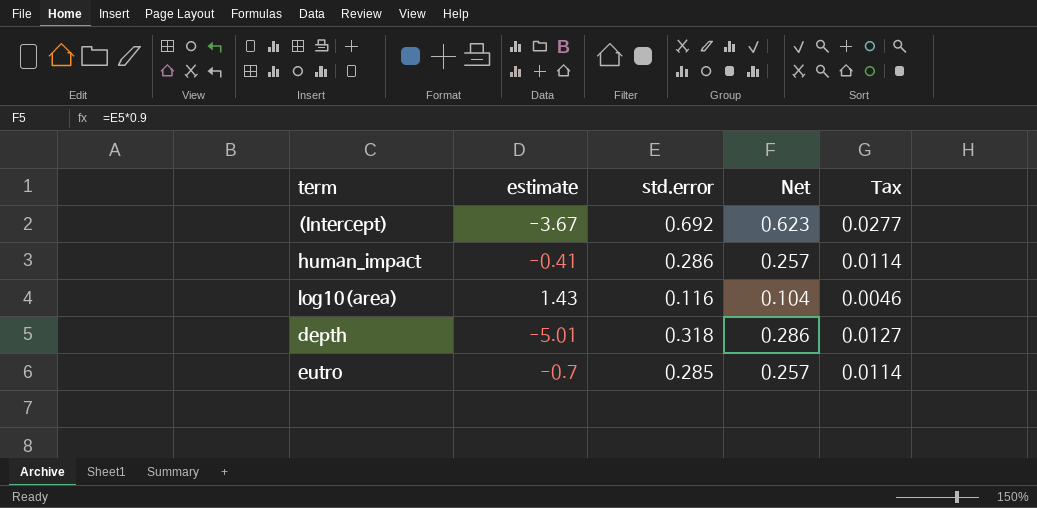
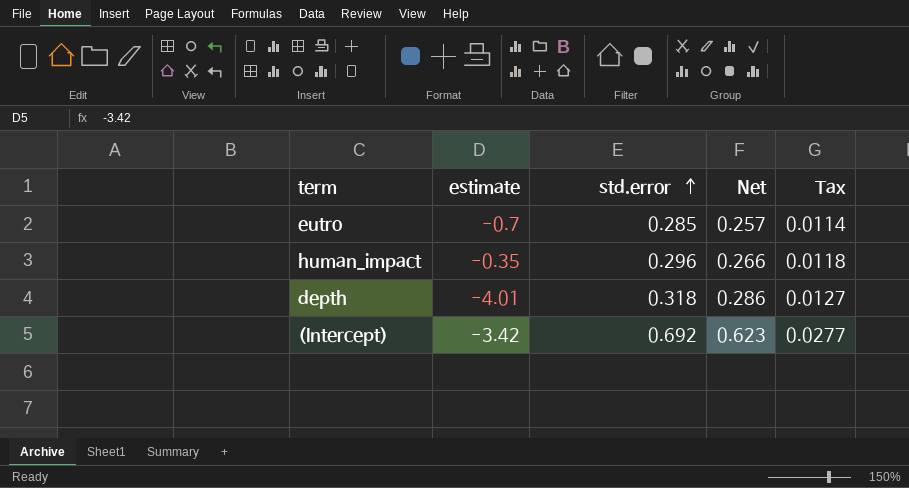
row order: none -> std.error ascending
row log10(area): 1.43 | 0.116 | 0.104 | 0.0046 -> none
human_impact | estimate: -0.41 -> -0.35
human_impact | std.error: 0.286 -> 0.296
human_impact | Net: 0.257 -> 0.266
human_impact | Tax: 0.0114 -> 0.0118
depth | estimate: -5.01 -> -4.01
(Intercept) | estimate: -3.67 -> -3.42

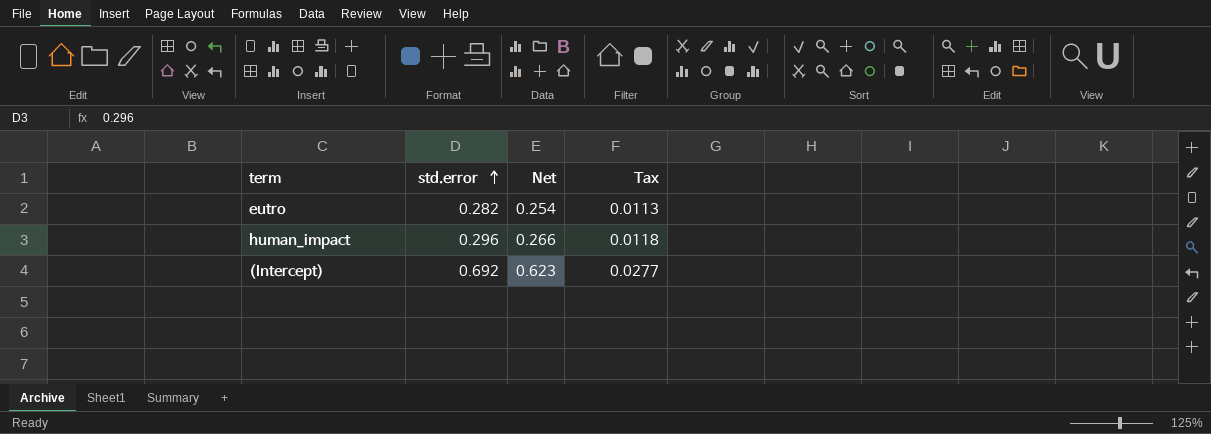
column estimate | position: 2 -> none
row depth: -4.01 | 0.318 | 0.286 | 0.0127 -> none
eutro | std.error: 0.285 -> 0.282
eutro | Net: 0.257 -> 0.254
eutro | Tax: 0.0114 -> 0.0113

